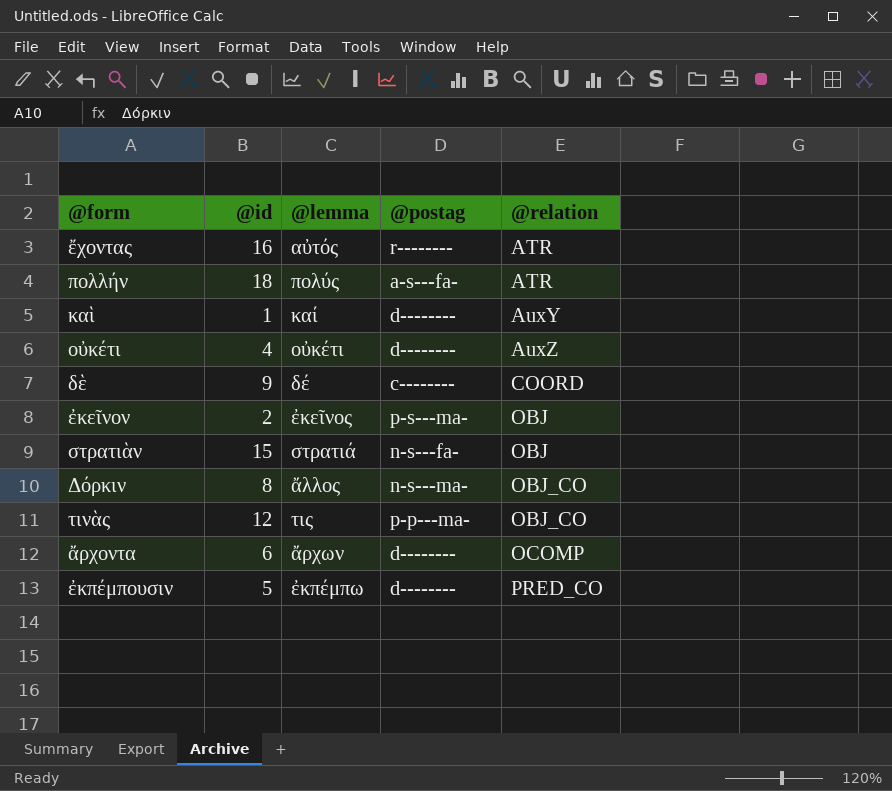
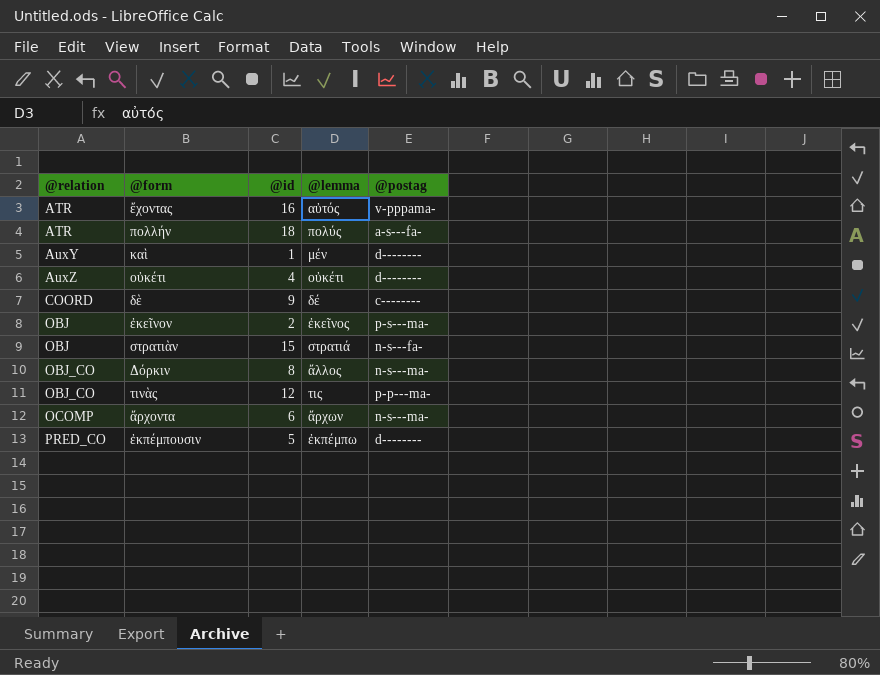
column @relation | position: 5 -> 1
ἔχοντας | @postag: r-------- -> v-pppama-
καὶ | @lemma: καί -> μέν
ἄρχοντα | @postag: d-------- -> n-s---ma-

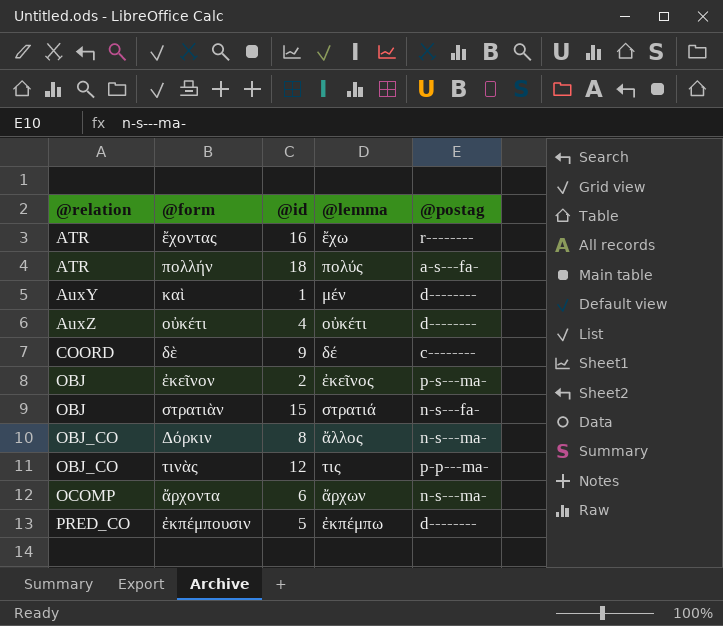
ἔχοντας | @lemma: αὐτός -> ἔχω
ἔχοντας | @postag: v-pppama- -> r--------

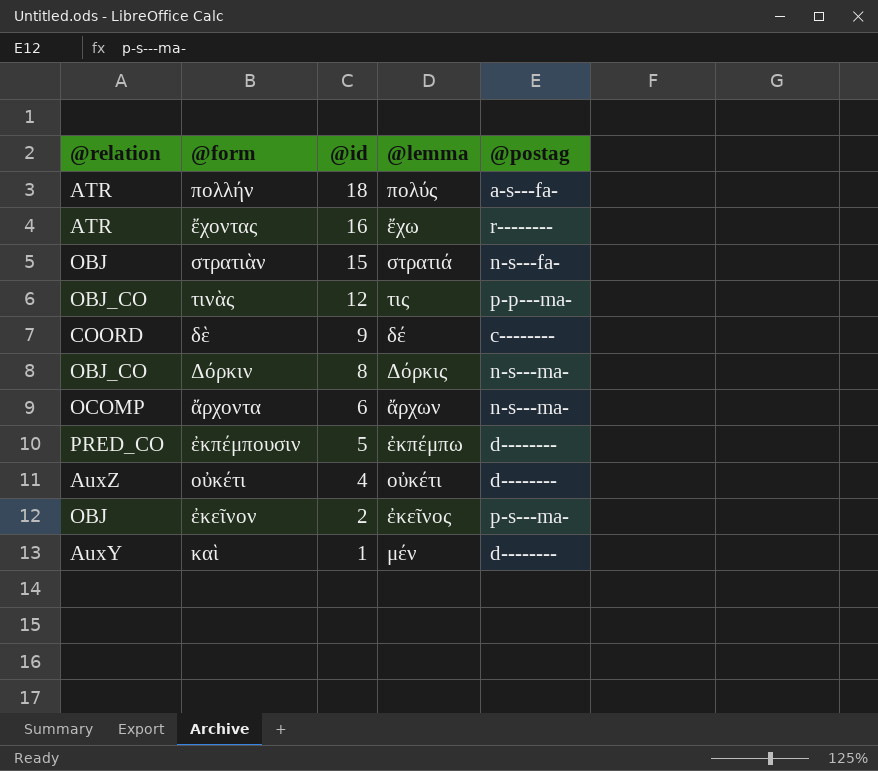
row order: @relation ascending -> @id descending
Δόρκιν | @lemma: ἄλλος -> Δόρκις

